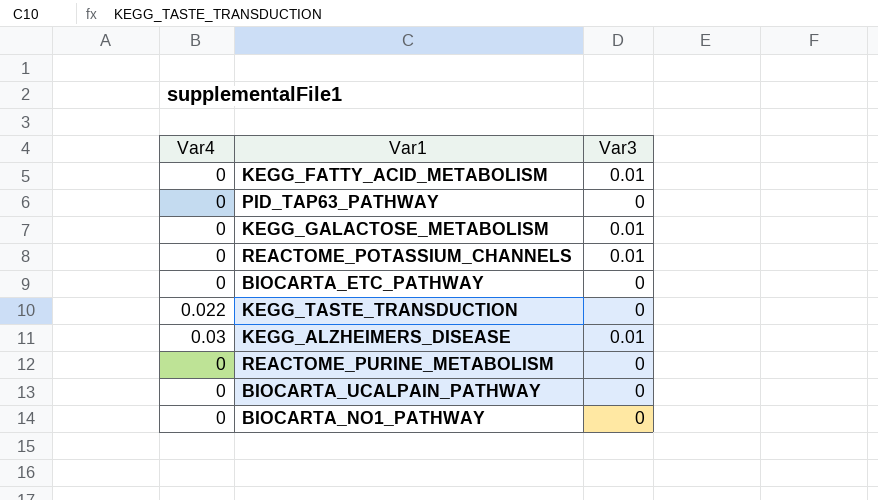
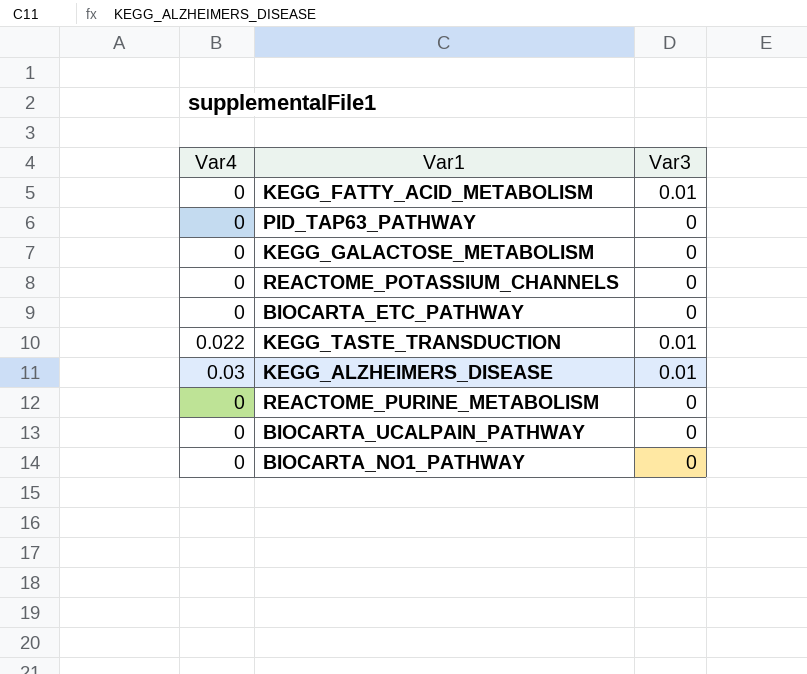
KEGG_GALACTOSE_METABOLISM | Var3: 0.01 -> 0
REACTOME_POTASSIUM_CHANNELS | Var3: 0.01 -> 0
KEGG_TASTE_TRANSDUCTION | Var3: 0 -> 0.01

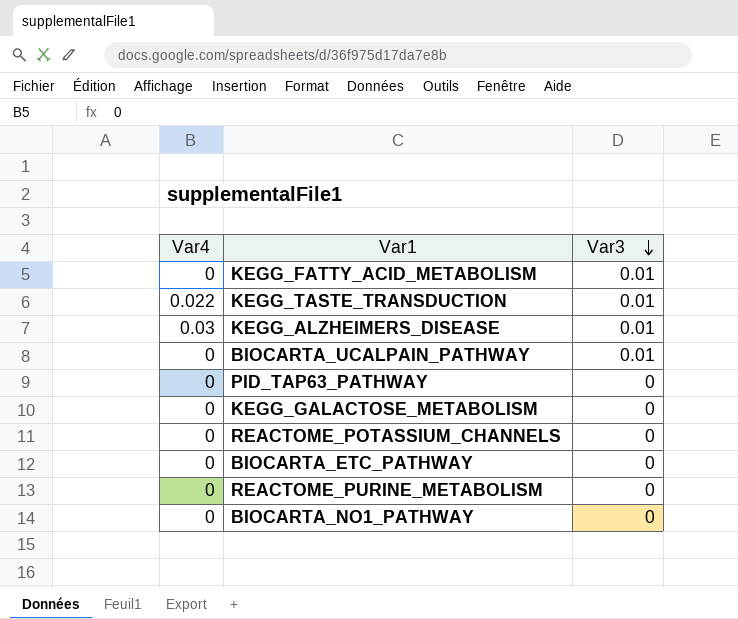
row order: none -> Var3 descending
BIOCARTA_UCALPAIN_PATHWAY | Var3: 0 -> 0.01

